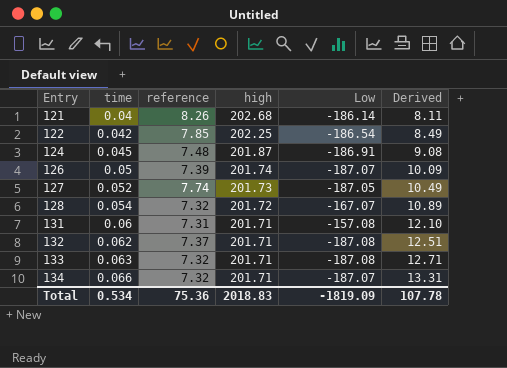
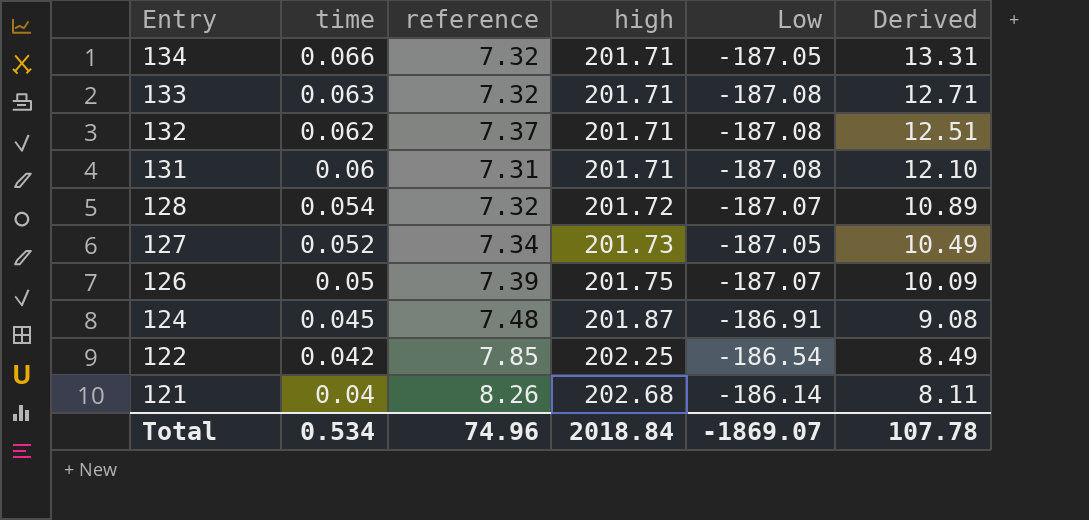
row order: Entry ascending -> Entry descending
134 | Low: -187.07 -> -187.05
131 | Low: -157.08 -> -187.08
128 | Low: -167.07 -> -187.07
127 | reference: 7.74 -> 7.34
126 | high: 201.74 -> 201.75
Total | reference: 75.36 -> 74.96
Total | high: 2018.83 -> 2018.84
Total | Low: -1819.09 -> -1869.07

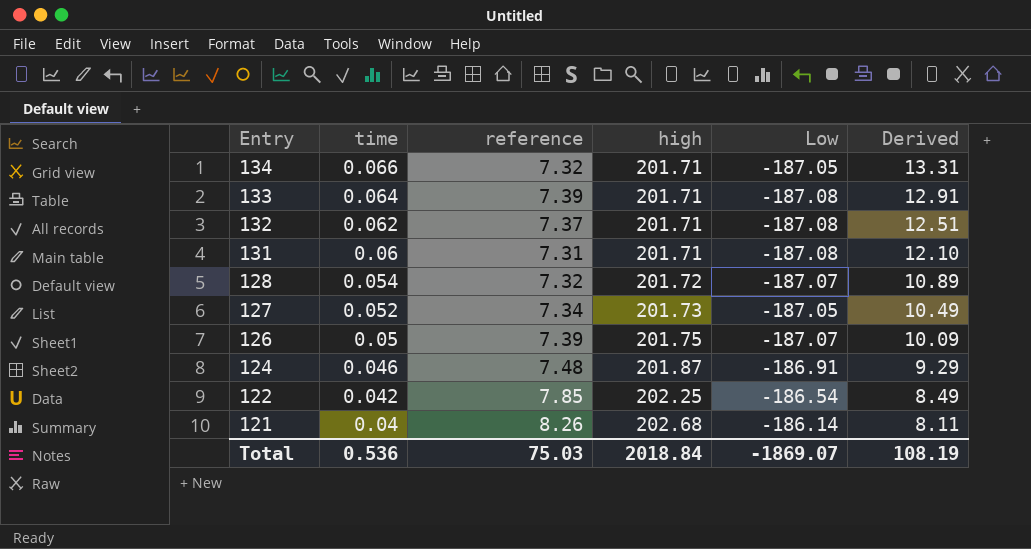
133 | time: 0.063 -> 0.064
133 | reference: 7.32 -> 7.39
133 | Derived: 12.71 -> 12.91
124 | time: 0.045 -> 0.046
124 | Derived: 9.08 -> 9.29
Total | time: 0.534 -> 0.536
Total | reference: 74.96 -> 75.03
Total | Derived: 107.78 -> 108.19

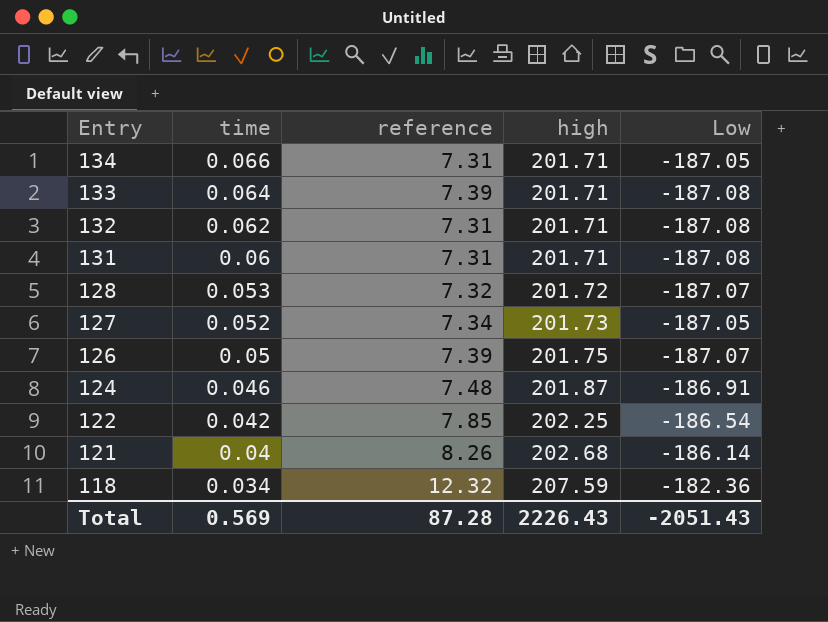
column Derived | formula: [time] * [high] -> none
134 | reference: 7.32 -> 7.31
132 | reference: 7.37 -> 7.31
128 | time: 0.054 -> 0.053
row 118: none -> 0.034 | 12.32 | 207.59 | -182.36
Total | time: 0.536 -> 0.569
Total | reference: 75.03 -> 87.28
Total | high: 2018.84 -> 2226.43
Total | Low: -1869.07 -> -2051.43

